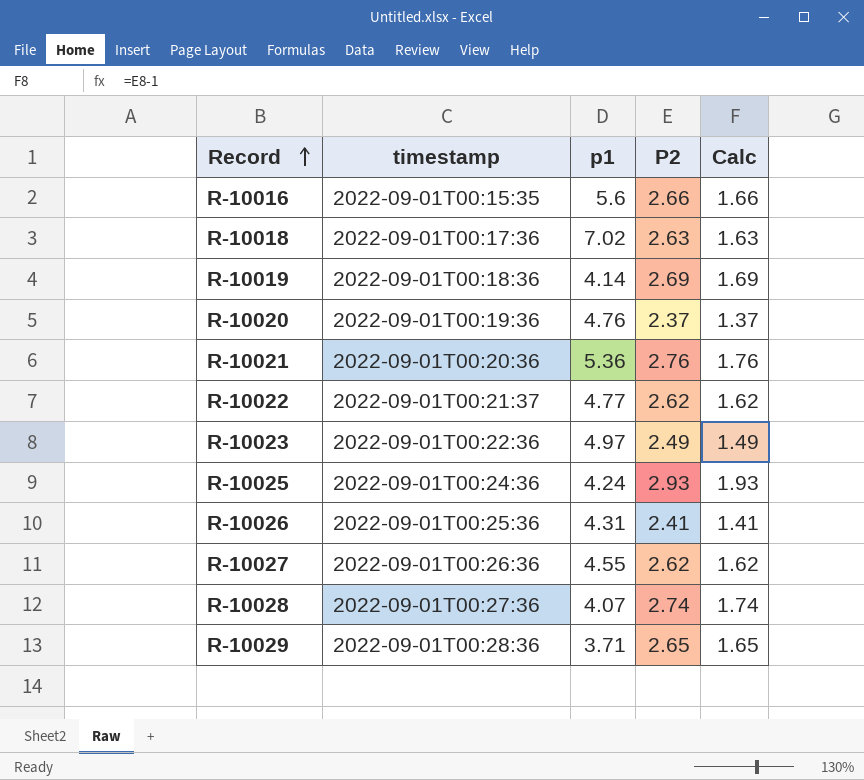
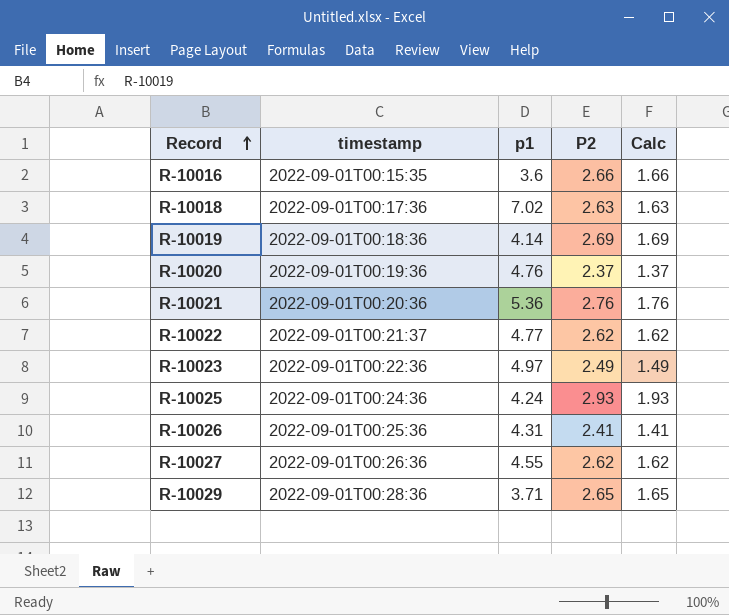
row R-10028: 2022-09-01T00:27:36 | 4.07 | 2.74 | 1.74 -> none
R-10016 | p1: 5.6 -> 3.6

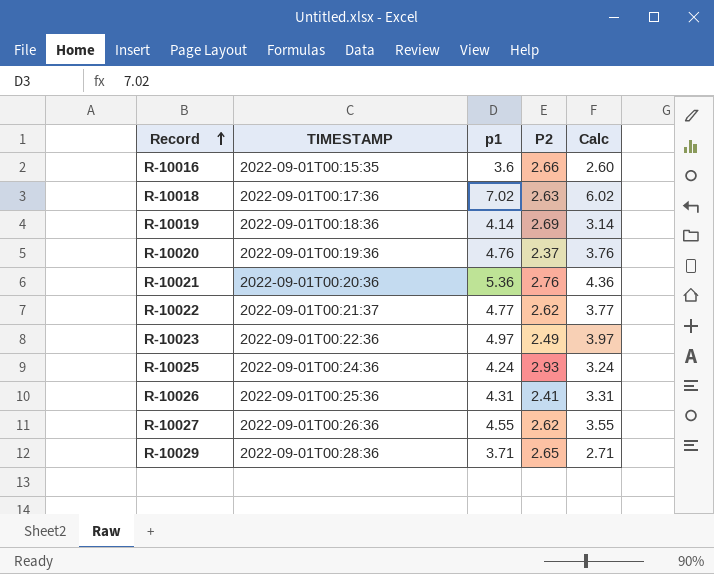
column name: timestamp -> TIMESTAMP
column Calc | formula: [P2] - 1 -> [p1] - 1

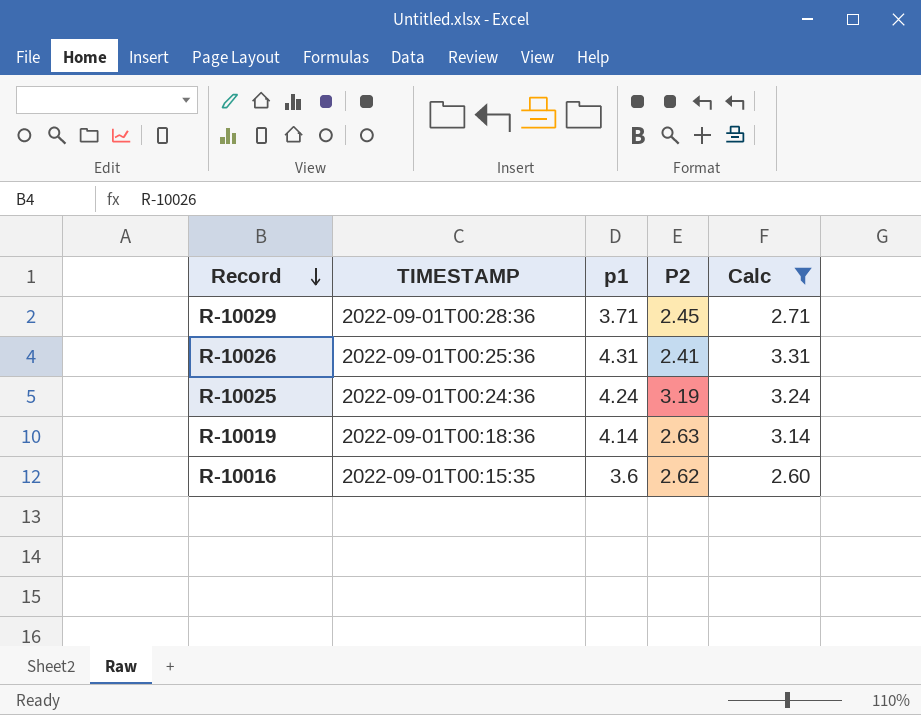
filter: none -> Calc <= 3.31
row order: Record ascending -> Record descending
R-10029 | P2: 2.65 -> 2.45
R-10025 | P2: 2.93 -> 3.19
R-10019 | P2: 2.69 -> 2.63
R-10016 | P2: 2.66 -> 2.62

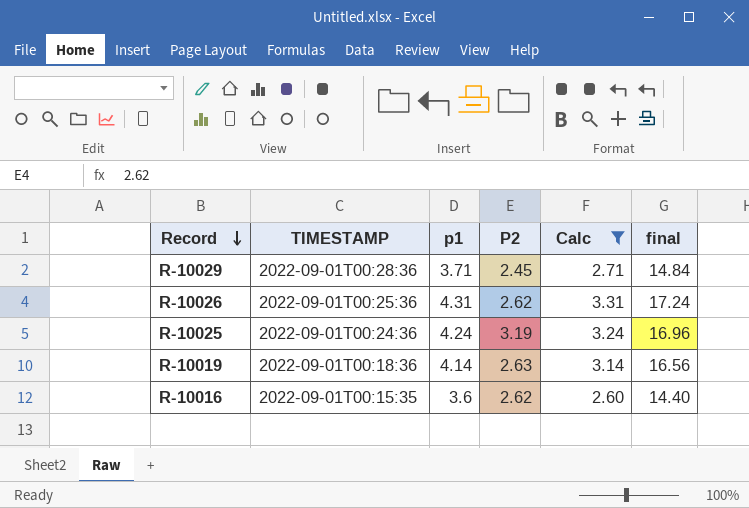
column final | formula: none -> [p1] * 4
R-10026 | P2: 2.41 -> 2.62

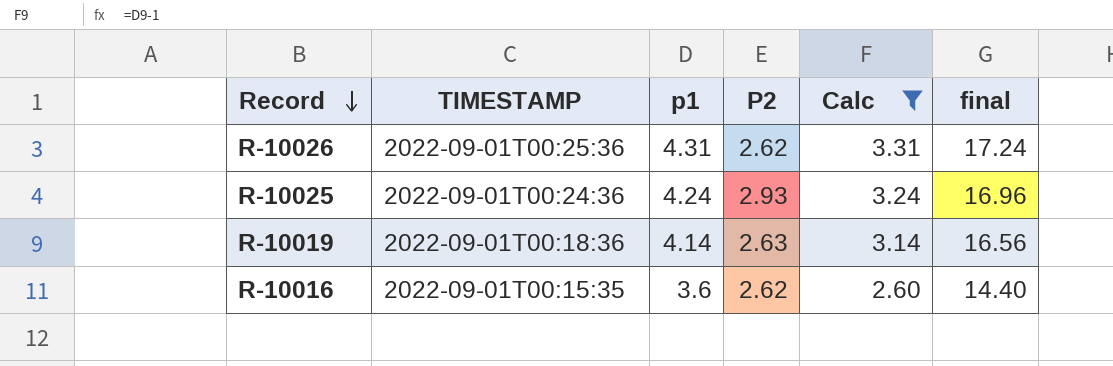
row R-10029: 2022-09-01T00:28:36 | 3.71 | 2.45 | 2.71 | 14.84 -> none
R-10025 | P2: 3.19 -> 2.93

